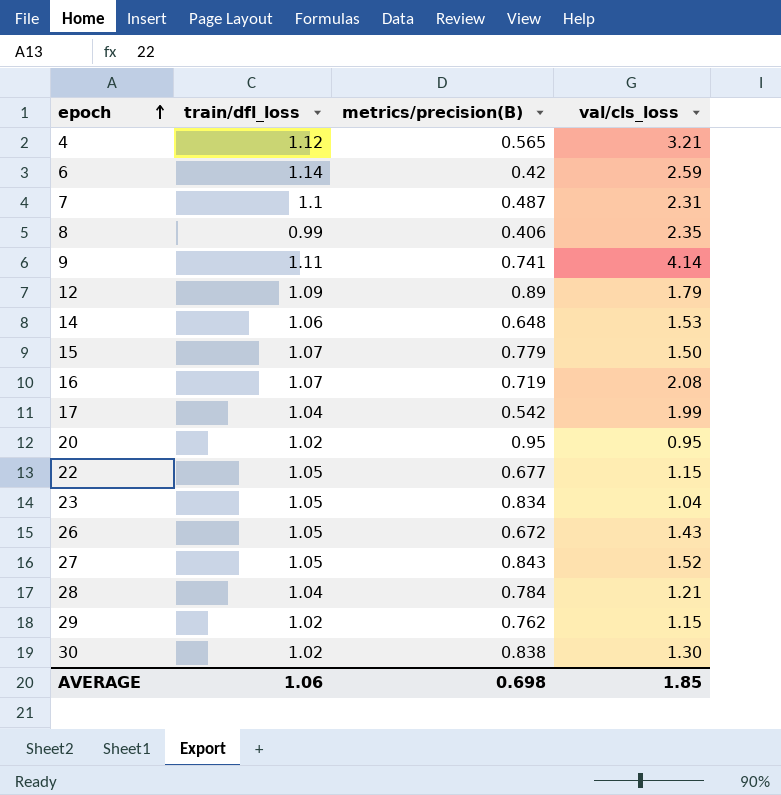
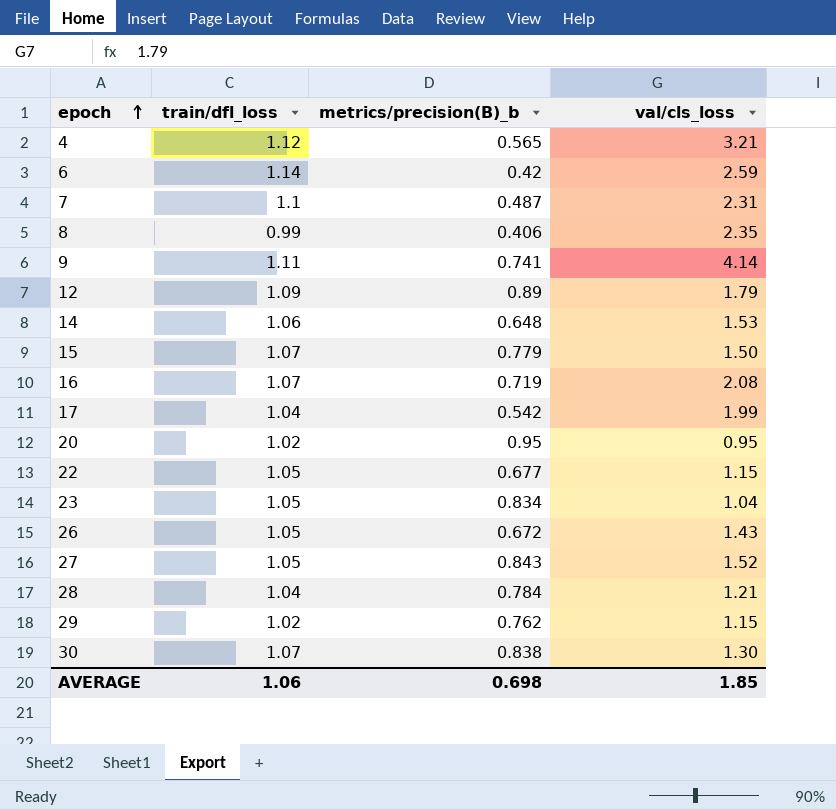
column name: metrics/precision(B) -> metrics/precision(B)_b
30 | train/dfl_loss: 1.02 -> 1.07

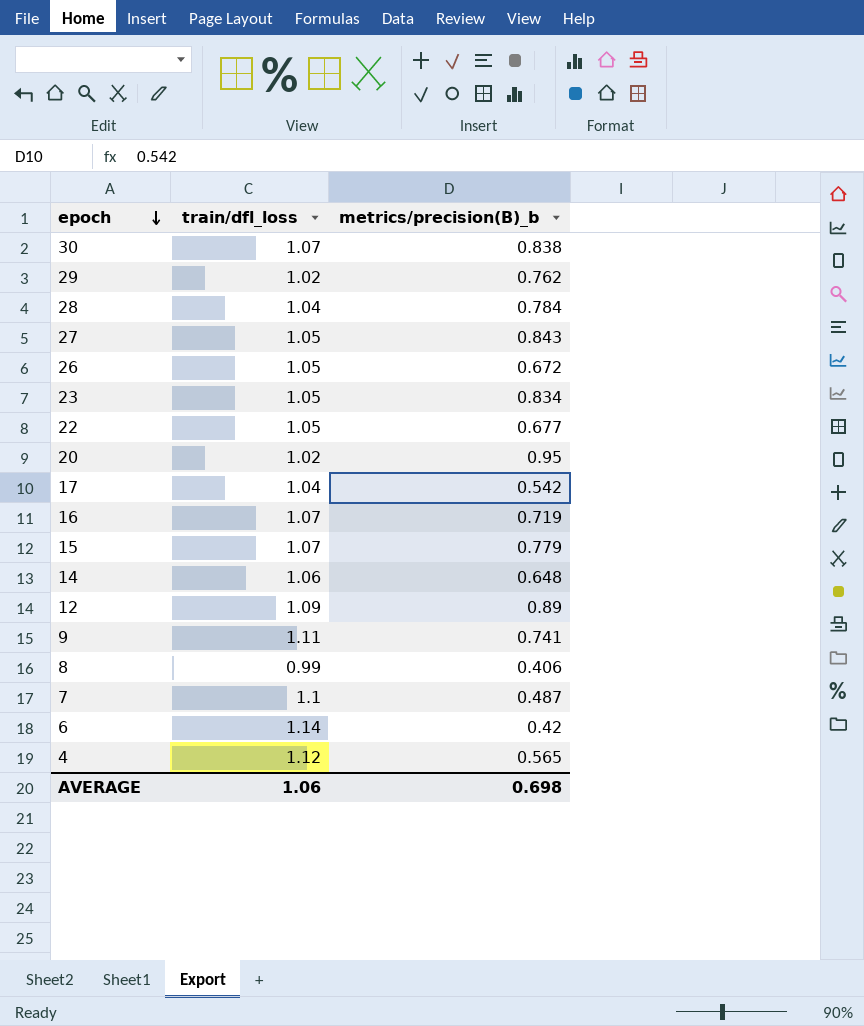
row order: epoch ascending -> epoch descending
column val/cls_loss | position: 4 -> none

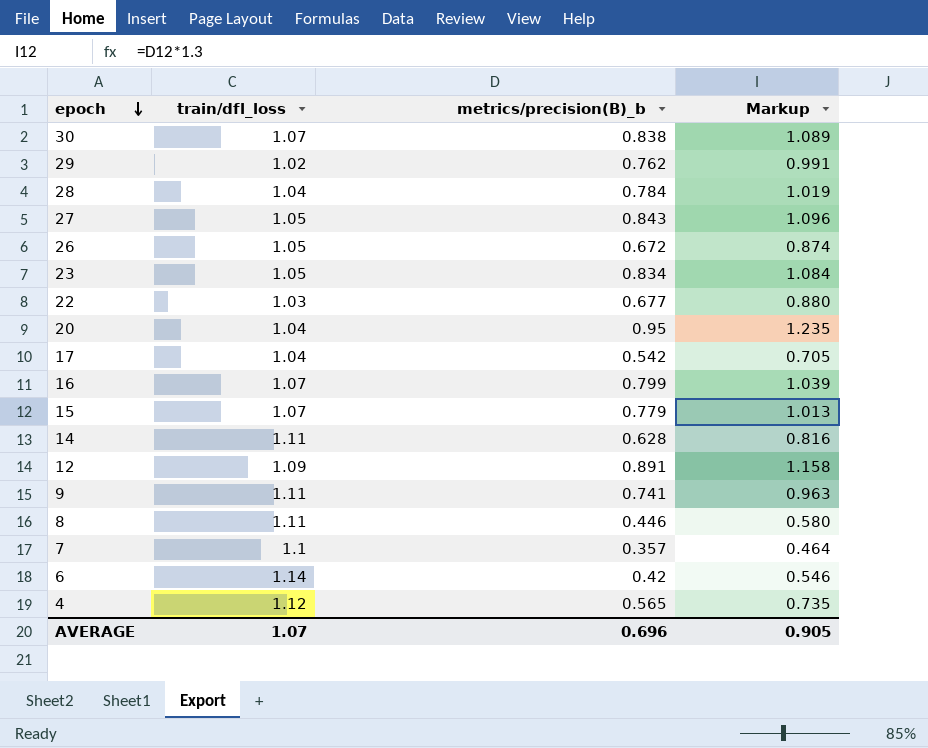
column Markup | formula: none -> [metrics/precision(B)_b] * 1.3
22 | train/dfl_loss: 1.05 -> 1.03
20 | train/dfl_loss: 1.02 -> 1.04
16 | metrics/precision(B)_b: 0.719 -> 0.799
14 | train/dfl_loss: 1.06 -> 1.11
14 | metrics/precision(B)_b: 0.648 -> 0.628
12 | metrics/precision(B)_b: 0.89 -> 0.891
8 | train/dfl_loss: 0.99 -> 1.11
8 | metrics/precision(B)_b: 0.406 -> 0.446
7 | metrics/precision(B)_b: 0.487 -> 0.357
AVERAGE | train/dfl_loss: 1.06 -> 1.07
AVERAGE | metrics/precision(B)_b: 0.698 -> 0.696

